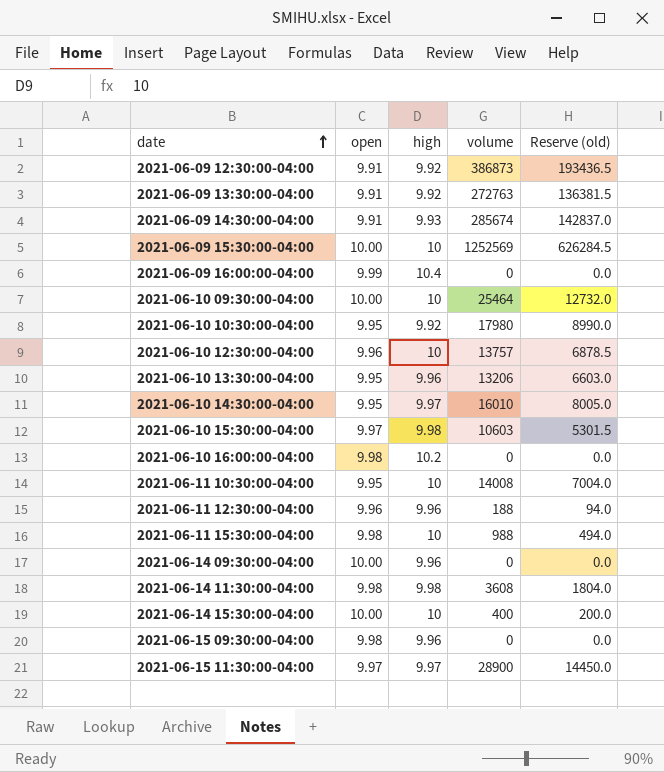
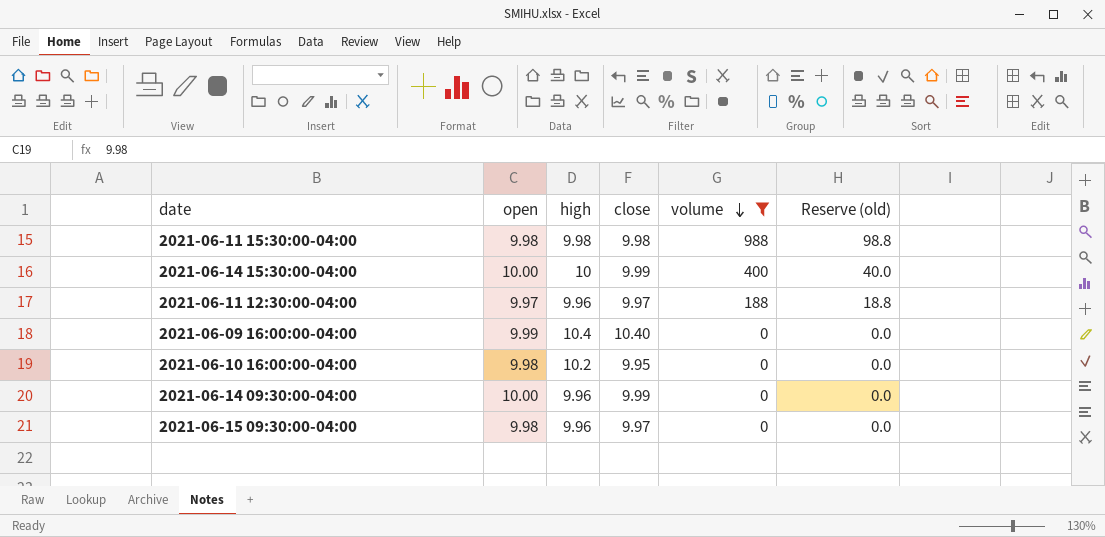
filter: none -> volume <= 988
row order: date ascending -> volume descending
column close | position: none -> 4
column Reserve (old) | formula: [volume] * 0.5 -> [volume] * 0.1
2021-06-11 15:30:00-04:00 | high: 10 -> 9.98
2021-06-11 12:30:00-04:00 | open: 9.96 -> 9.97

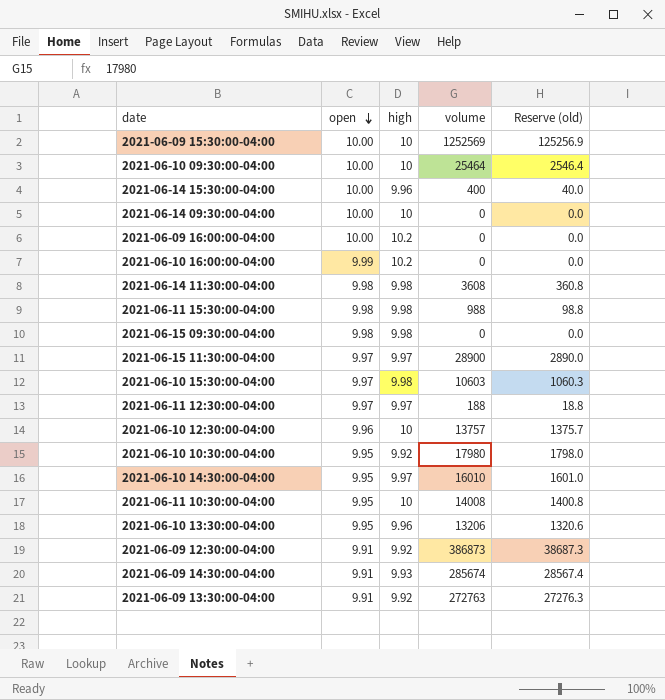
filter: volume <= 988 -> none
row order: volume descending -> open descending
column close | position: 4 -> none
2021-06-14 15:30:00-04:00 | high: 10 -> 9.96
2021-06-14 09:30:00-04:00 | high: 9.96 -> 10
2021-06-09 16:00:00-04:00 | open: 9.99 -> 10.00
2021-06-09 16:00:00-04:00 | high: 10.4 -> 10.2
2021-06-10 16:00:00-04:00 | open: 9.98 -> 9.99
2021-06-15 09:30:00-04:00 | high: 9.96 -> 9.98
2021-06-11 12:30:00-04:00 | high: 9.96 -> 9.97

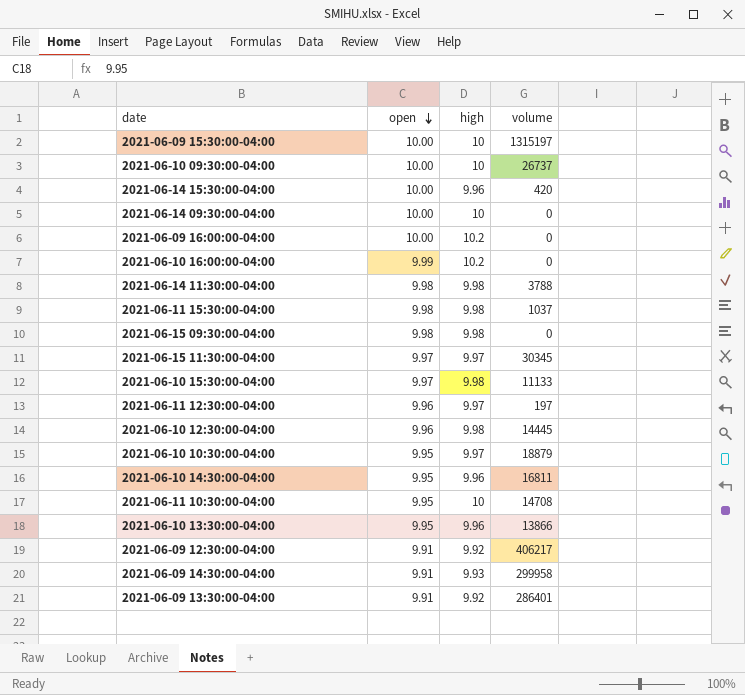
column Reserve (old) | formula: [volume] * 0.1 -> none
2021-06-09 15:30:00-04:00 | volume: 1252569 -> 1315197
2021-06-10 09:30:00-04:00 | volume: 25464 -> 26737
2021-06-14 15:30:00-04:00 | volume: 400 -> 420
2021-06-14 11:30:00-04:00 | volume: 3608 -> 3788
2021-06-11 15:30:00-04:00 | volume: 988 -> 1037
2021-06-15 11:30:00-04:00 | volume: 28900 -> 30345
2021-06-10 15:30:00-04:00 | volume: 10603 -> 11133
2021-06-11 12:30:00-04:00 | open: 9.97 -> 9.96
2021-06-11 12:30:00-04:00 | volume: 188 -> 197
2021-06-10 12:30:00-04:00 | high: 10 -> 9.98
2021-06-10 12:30:00-04:00 | volume: 13757 -> 14445
2021-06-10 10:30:00-04:00 | high: 9.92 -> 9.97
2021-06-10 10:30:00-04:00 | volume: 17980 -> 18879
2021-06-10 14:30:00-04:00 | high: 9.97 -> 9.96
2021-06-10 14:30:00-04:00 | volume: 16010 -> 16811
2021-06-11 10:30:00-04:00 | volume: 14008 -> 14708
2021-06-10 13:30:00-04:00 | volume: 13206 -> 13866
2021-06-09 12:30:00-04:00 | volume: 386873 -> 406217
2021-06-09 14:30:00-04:00 | volume: 285674 -> 299958
2021-06-09 13:30:00-04:00 | volume: 272763 -> 286401

